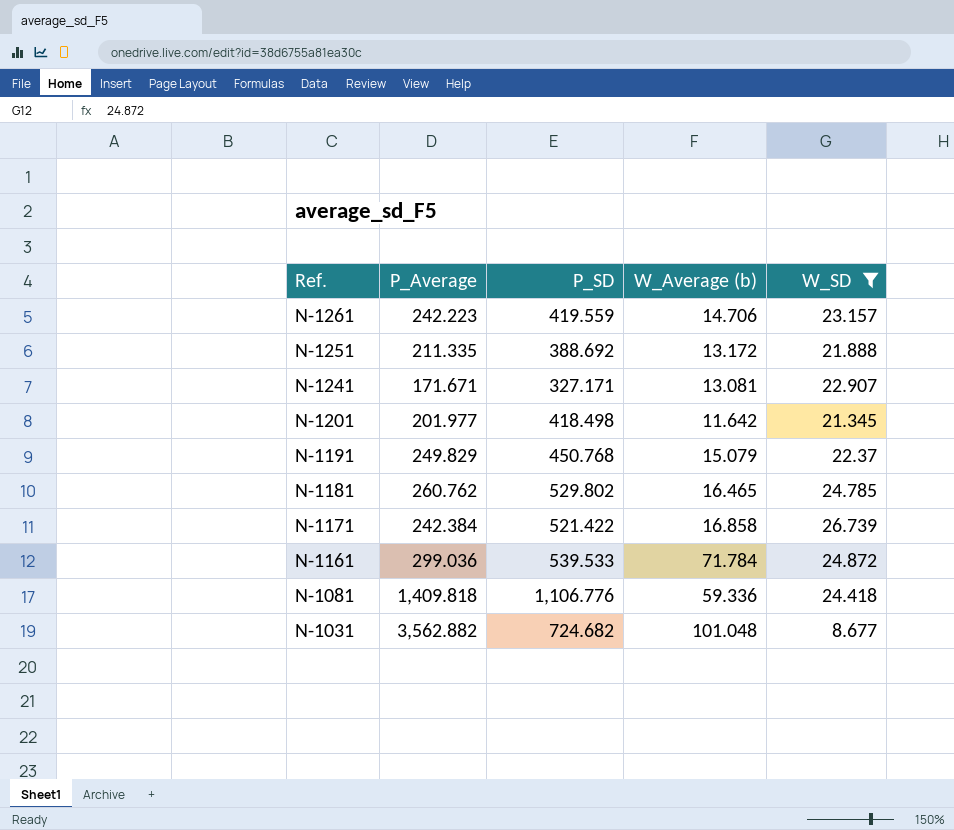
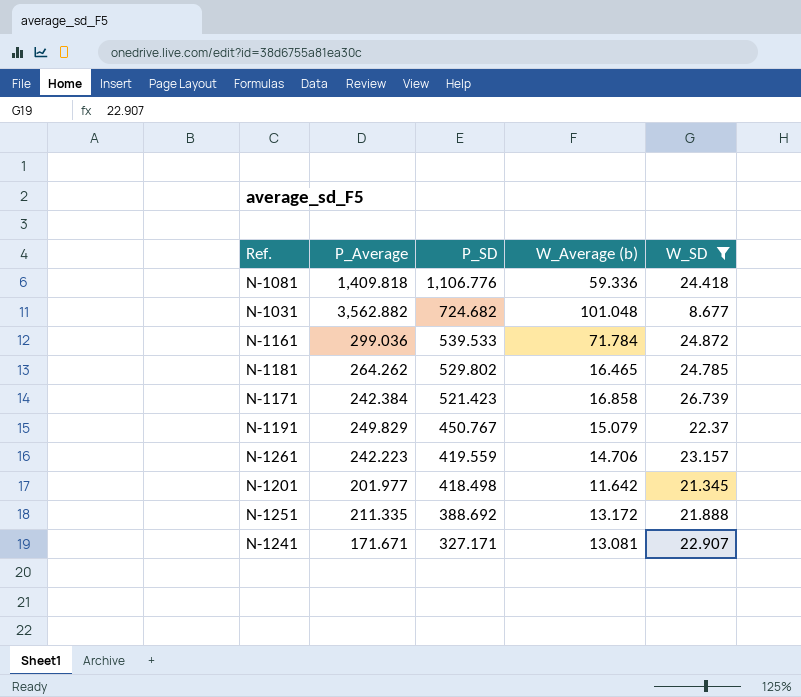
row order: Ref. descending -> P_SD descending
N-1181 | P_Average: 260.762 -> 264.262
N-1171 | P_SD: 521.422 -> 521.423
N-1191 | P_SD: 450.768 -> 450.767

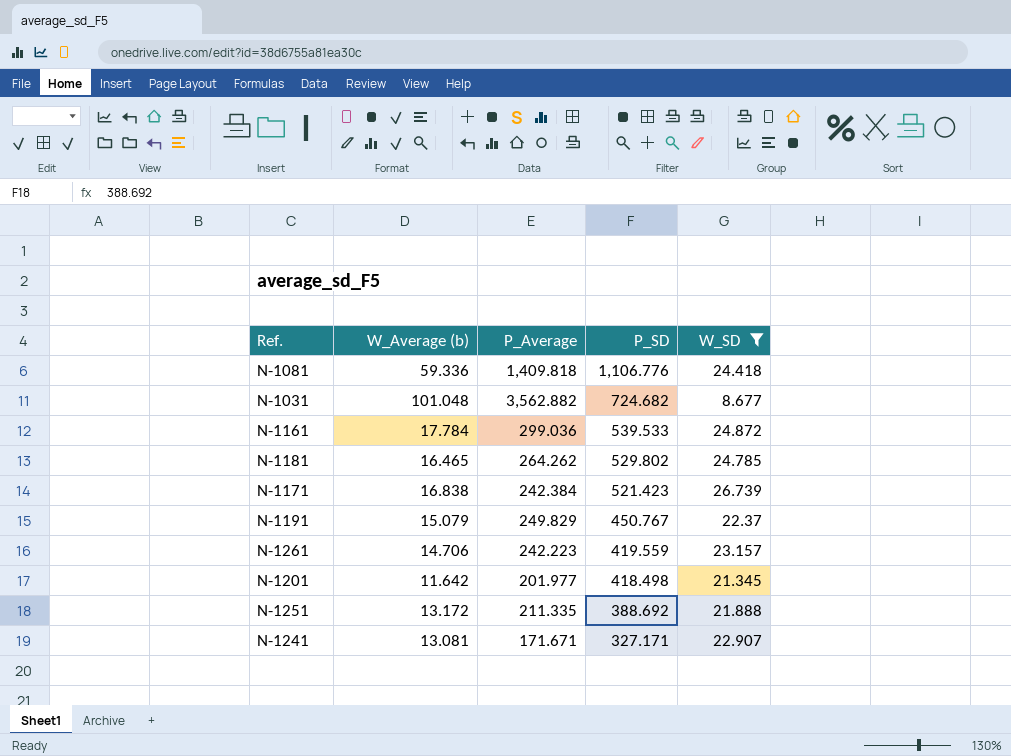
column W_Average (b) | position: 4 -> 2
N-1161 | W_Average (b): 71.784 -> 17.784
N-1171 | W_Average (b): 16.858 -> 16.838

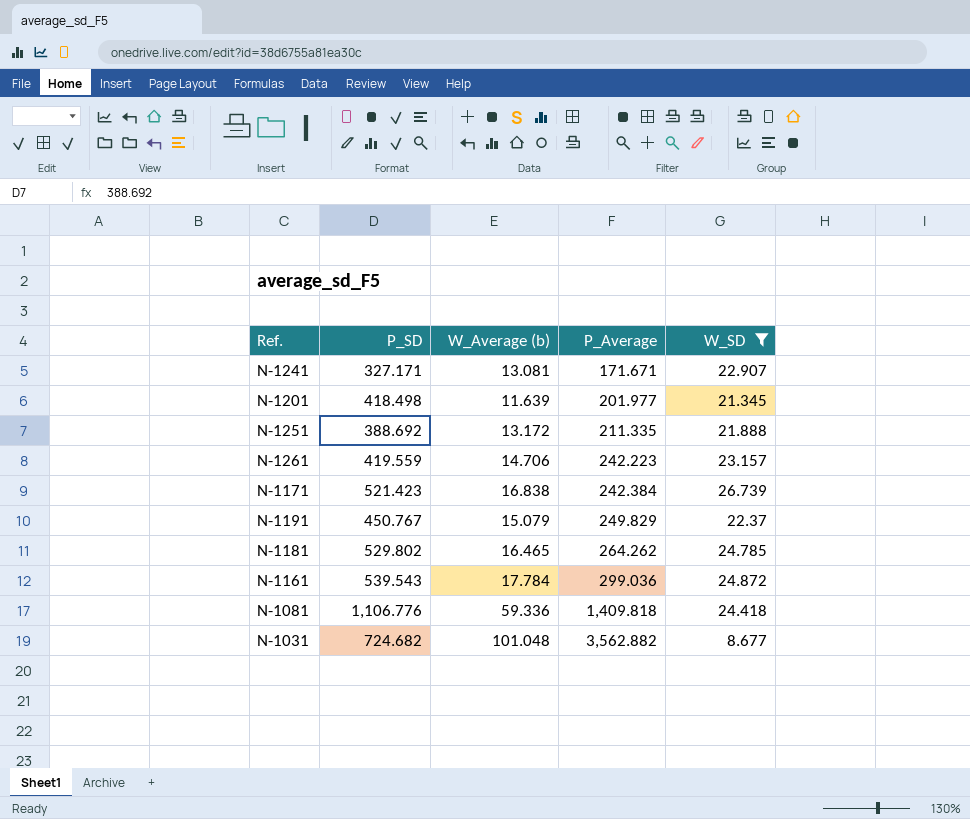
row order: P_SD descending -> P_Average ascending
column P_SD | position: 4 -> 2
N-1201 | W_Average (b): 11.642 -> 11.639
N-1161 | P_SD: 539.533 -> 539.543

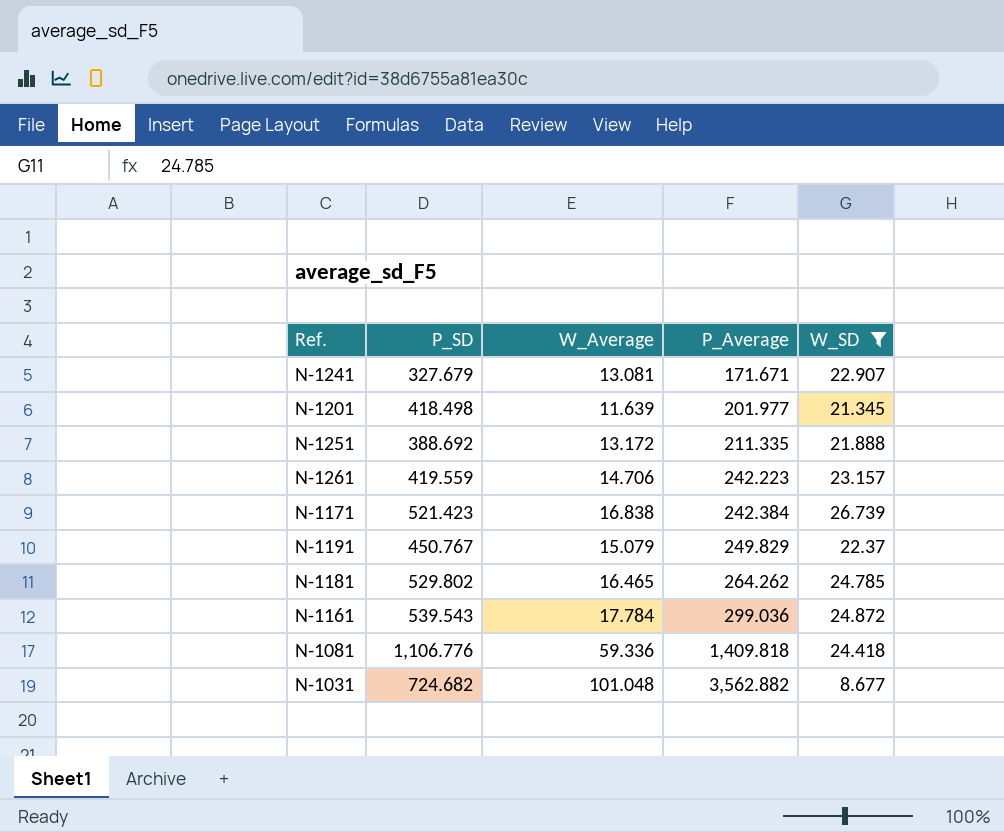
column name: W_Average (b) -> W_Average
N-1241 | P_SD: 327.171 -> 327.679

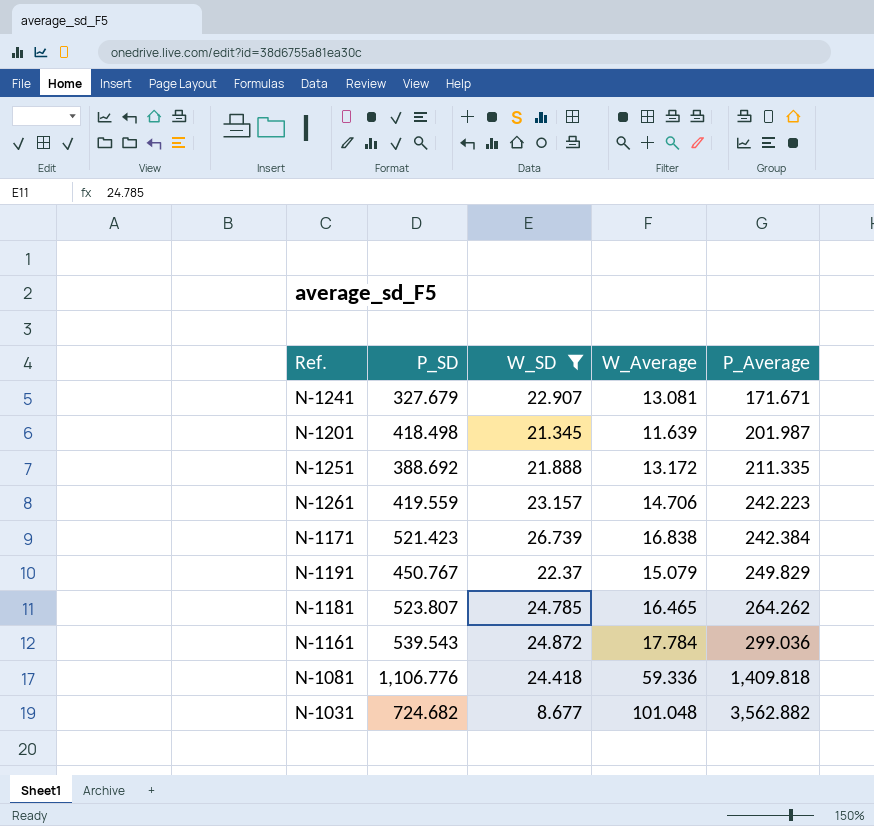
column W_SD | position: 5 -> 3
N-1201 | P_Average: 201.977 -> 201.987
N-1181 | P_SD: 529.802 -> 523.807

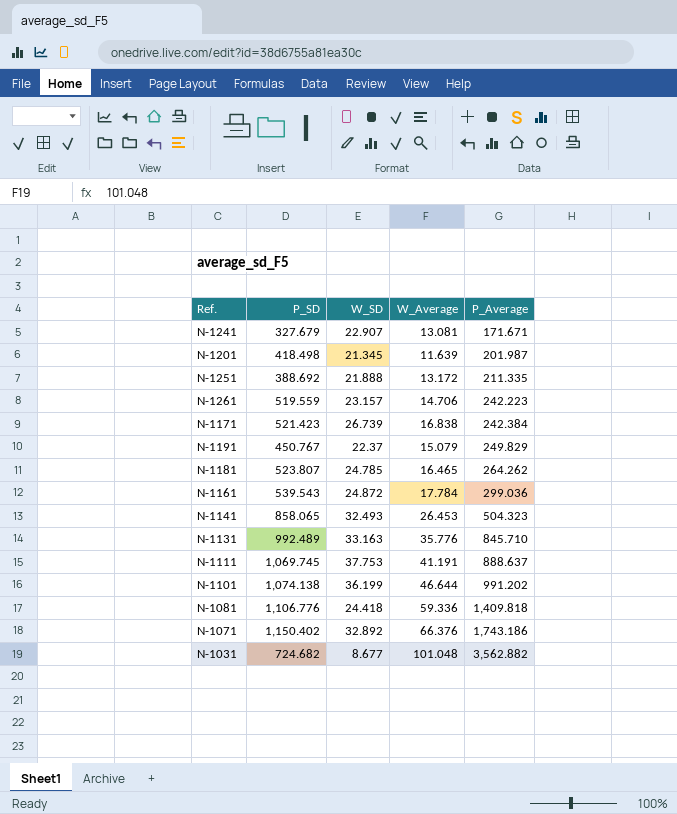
filter: W_SD <= 26.739 -> none
N-1261 | P_SD: 419.559 -> 519.559

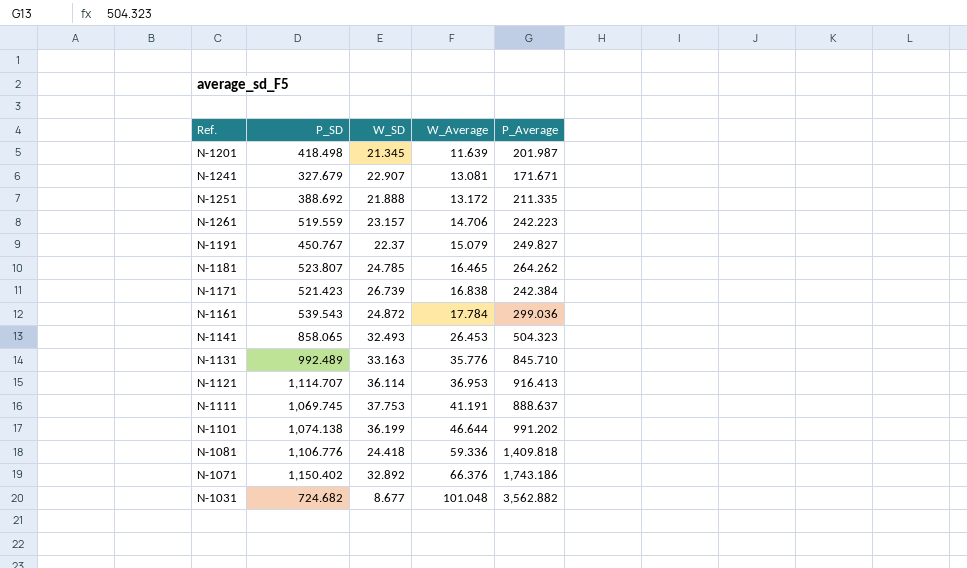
row order: P_Average ascending -> W_Average ascending
N-1191 | P_Average: 249.829 -> 249.827
row N-1121: none -> 1,114.707 | 36.114 | 36.953 | 916.413

